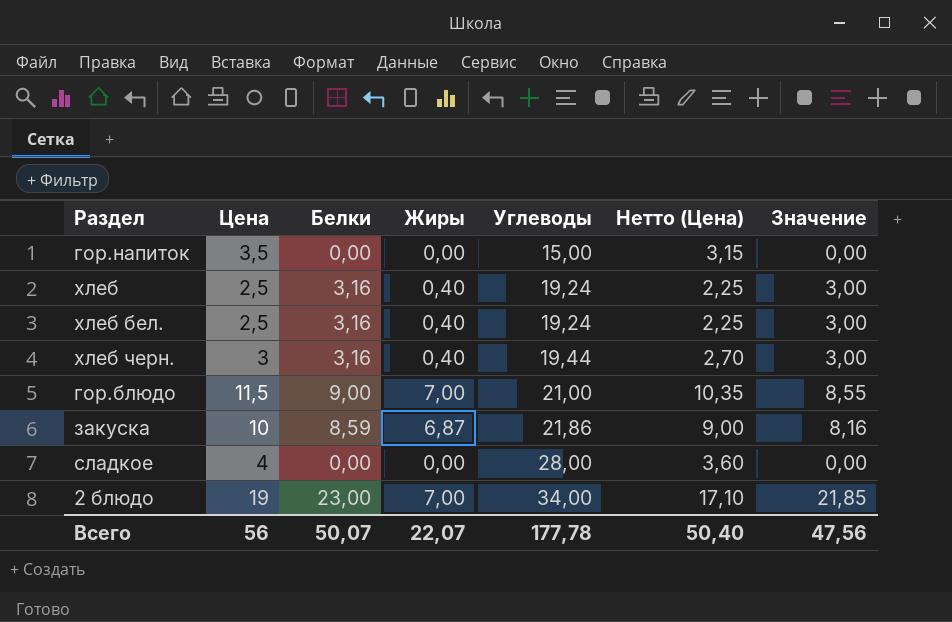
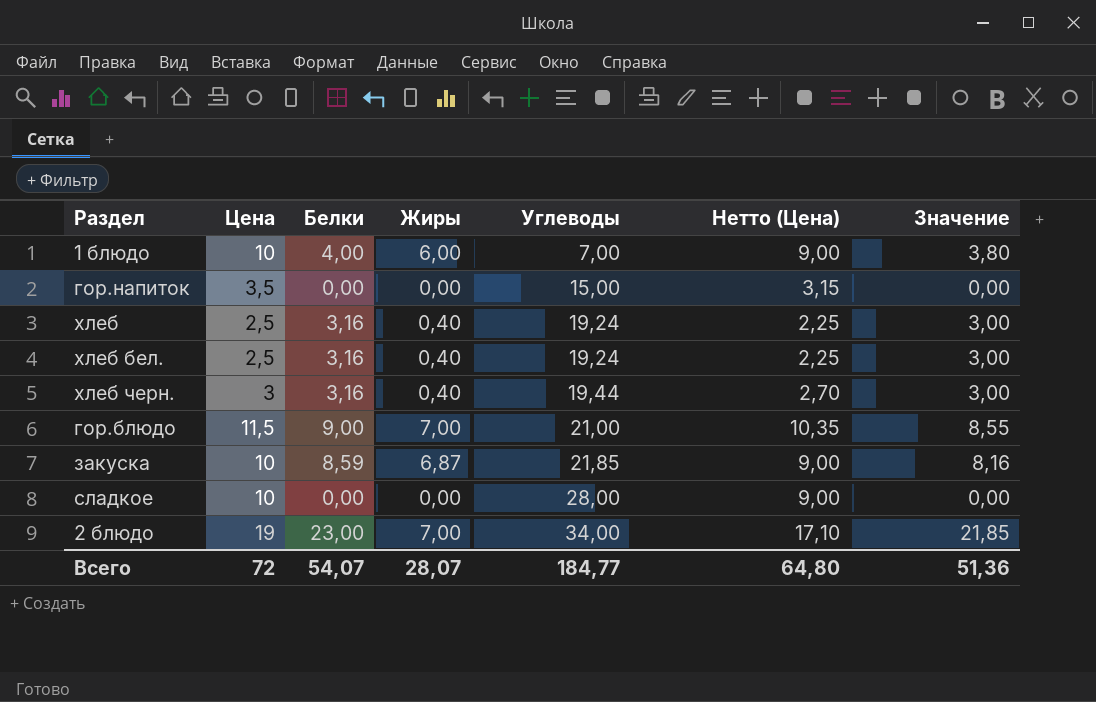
row 1 блюдо: none -> 10 | 4,00 | 6,00 | 7,00 | 9,00 | 3,80
закуска | Углеводы: 21,86 -> 21,85
сладкое | Цена: 4 -> 10
сладкое | Нетто (Цена): 3,60 -> 9,00
Всего | Цена: 56 -> 72
Всего | Белки: 50,07 -> 54,07
Всего | Жиры: 22,07 -> 28,07
Всего | Углеводы: 177,78 -> 184,77
Всего | Нетто (Цена): 50,40 -> 64,80
Всего | Значение: 47,56 -> 51,36

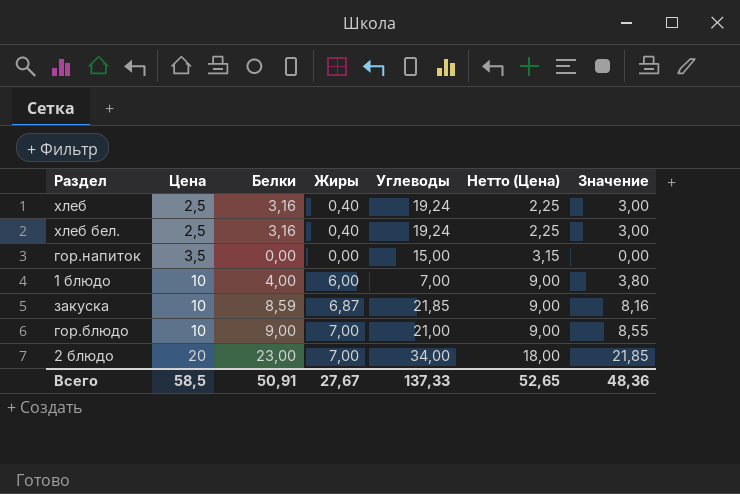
row order: Углеводы ascending -> Цена ascending
row хлеб черн.: 3 | 3,16 | 0,40 | 19,44 | 2,70 | 3,00 -> none
row сладкое: 10 | 0,00 | 0,00 | 28,00 | 9,00 | 0,00 -> none
гор.блюдо | Цена: 11,5 -> 10
гор.блюдо | Нетто (Цена): 10,35 -> 9,00
2 блюдо | Цена: 19 -> 20
2 блюдо | Нетто (Цена): 17,10 -> 18,00
Всего | Цена: 72 -> 58,5
Всего | Белки: 54,07 -> 50,91
Всего | Жиры: 28,07 -> 27,67
Всего | Углеводы: 184,77 -> 137,33
Всего | Нетто (Цена): 64,80 -> 52,65
Всего | Значение: 51,36 -> 48,36

